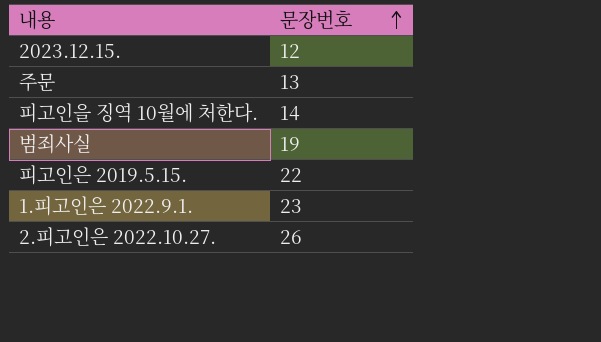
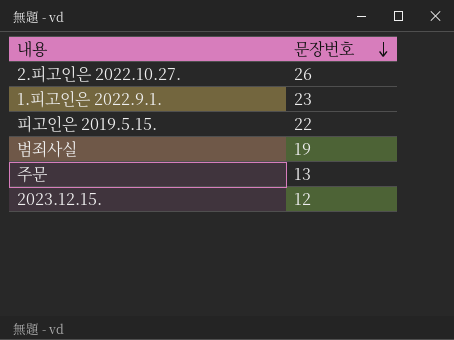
row order: 문장번호 ascending -> 문장번호 descending
row 피고인을 징역 10월에 처한다.: 14 -> none

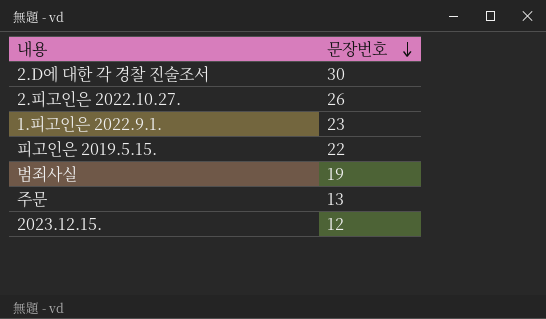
row 2.D에 대한 각 경찰 진술조서: none -> 30

